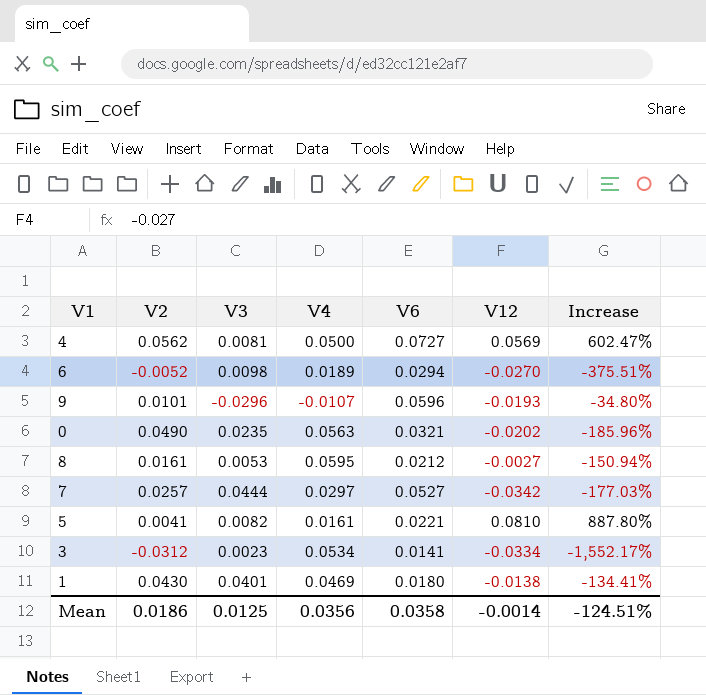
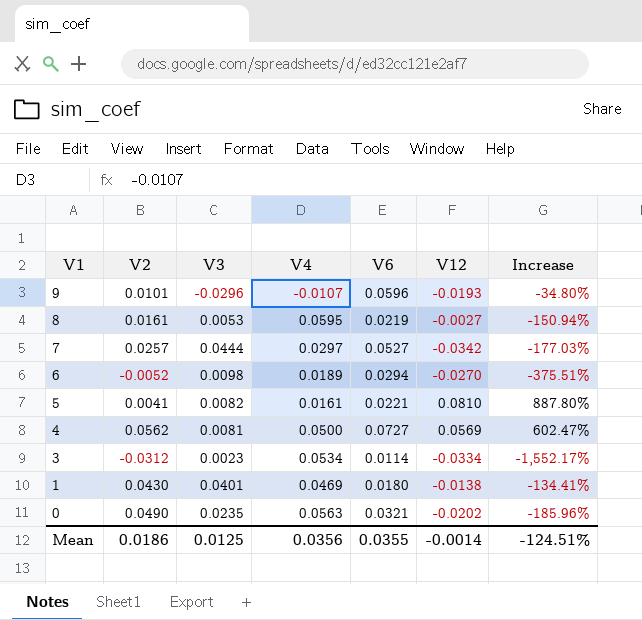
row order: none -> V1 descending
8 | V6: 0.0212 -> 0.0219
3 | V6: 0.0141 -> 0.0114
Mean | V6: 0.0358 -> 0.0355

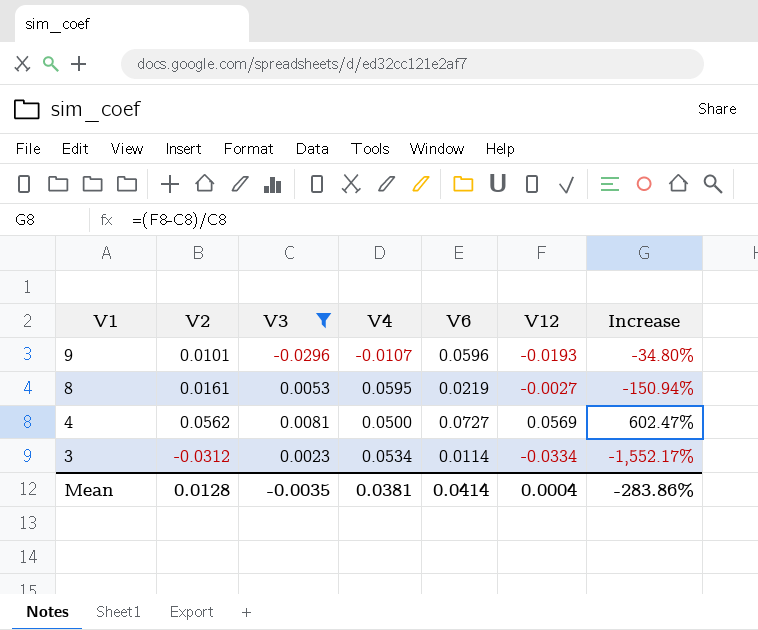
filter: none -> V3 <= 0.0081
Mean | V2: 0.0186 -> 0.0128
Mean | V3: 0.0125 -> -0.0035
Mean | V4: 0.0356 -> 0.0381
Mean | V6: 0.0355 -> 0.0414
Mean | V12: -0.0014 -> 0.0004
Mean | Increase: -124.51% -> -283.86%

